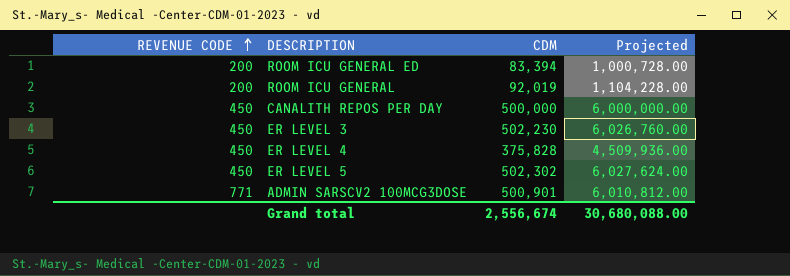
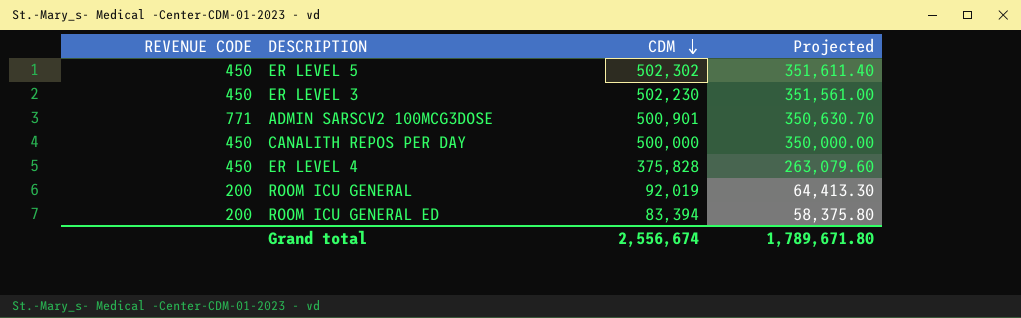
row order: REVENUE CODE ascending -> CDM descending
column Projected | formula: [CDM] * 12 -> [CDM] * 0.7
Grand total | Projected: 30,680,088.00 -> 1,789,671.80

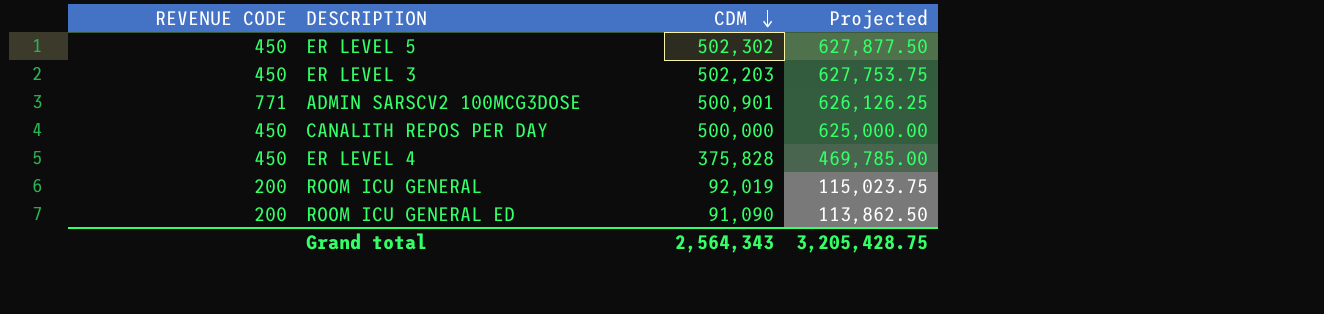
column Projected | formula: [CDM] * 0.7 -> [CDM] * 1.25
ER LEVEL 3 | CDM: 502,230 -> 502,203
ROOM ICU GENERAL ED | CDM: 83,394 -> 91,090
Grand total | CDM: 2,556,674 -> 2,564,343
Grand total | Projected: 1,789,671.80 -> 3,205,428.75

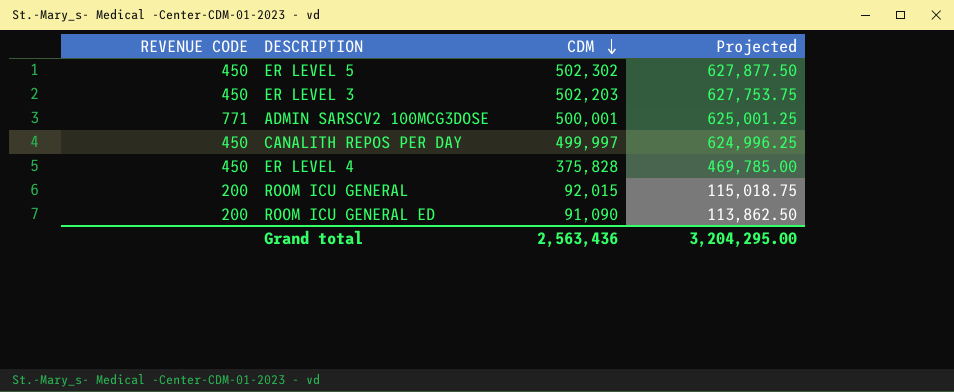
ADMIN SARSCV2 100MCG3DOSE | CDM: 500,901 -> 500,001
ADMIN SARSCV2 100MCG3DOSE | Projected: 626,126.25 -> 625,001.25
CANALITH REPOS PER DAY | CDM: 500,000 -> 499,997
CANALITH REPOS PER DAY | Projected: 625,000.00 -> 624,996.25
ROOM ICU GENERAL | CDM: 92,019 -> 92,015
ROOM ICU GENERAL | Projected: 115,023.75 -> 115,018.75
Grand total | CDM: 2,564,343 -> 2,563,436
Grand total | Projected: 3,205,428.75 -> 3,204,295.00

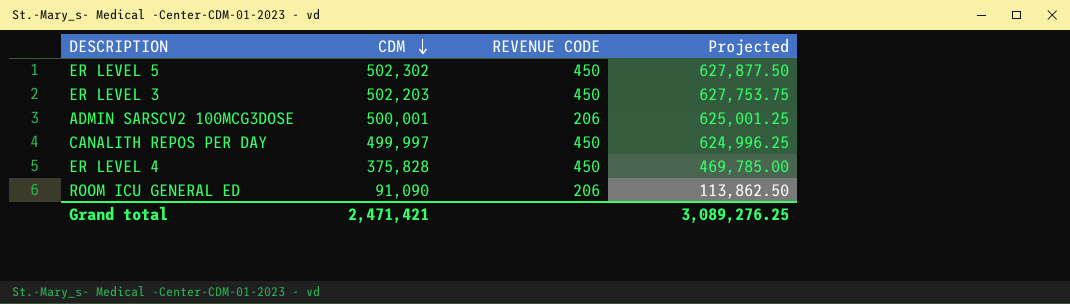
column REVENUE CODE | position: 1 -> 3
row ROOM ICU GENERAL: 200 | 92,015 | 115,018.75 -> none
ADMIN SARSCV2 100MCG3DOSE | REVENUE CODE: 771 -> 206
ROOM ICU GENERAL ED | REVENUE CODE: 200 -> 206
Grand total | CDM: 2,563,436 -> 2,471,421
Grand total | Projected: 3,204,295.00 -> 3,089,276.25

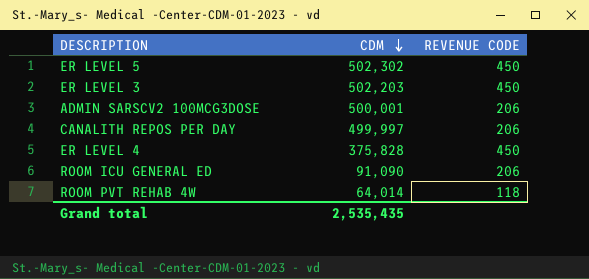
column Projected | formula: [CDM] * 1.25 -> none
CANALITH REPOS PER DAY | REVENUE CODE: 450 -> 206
row ROOM PVT REHAB 4W: none -> 64,014 | 118
Grand total | CDM: 2,471,421 -> 2,535,435

